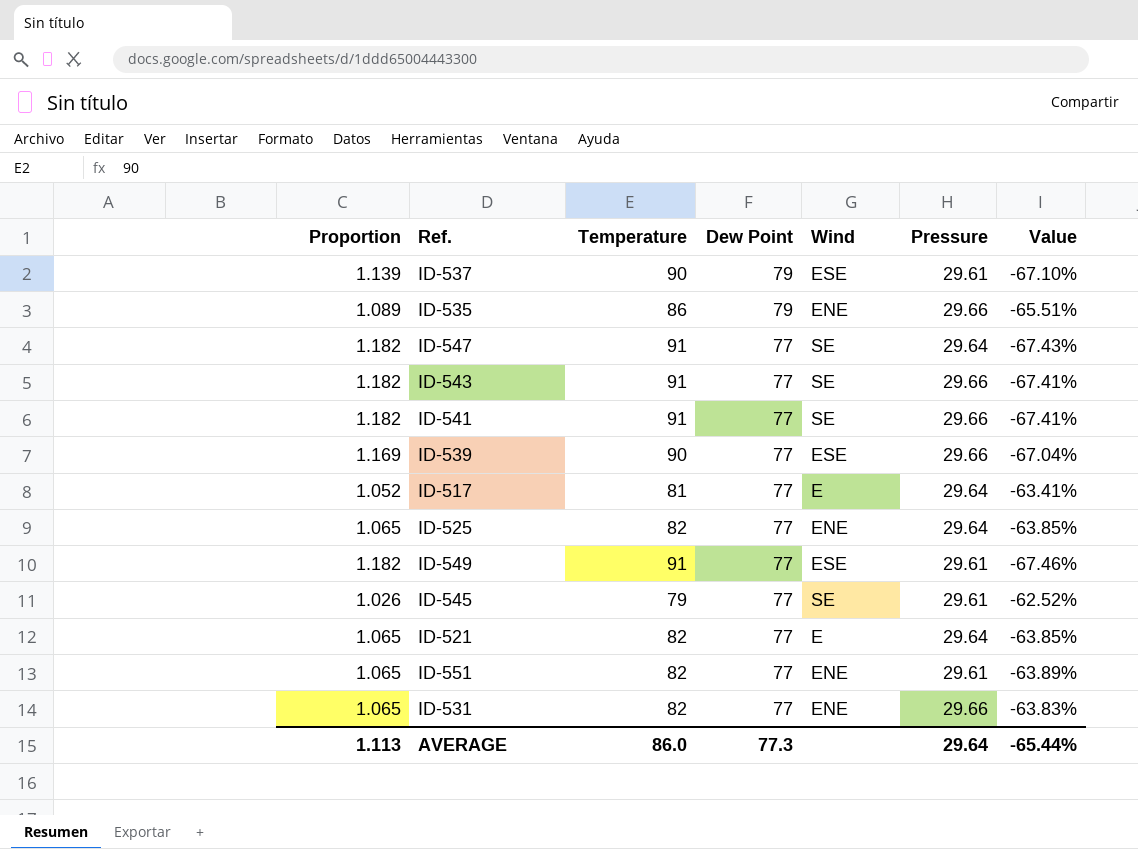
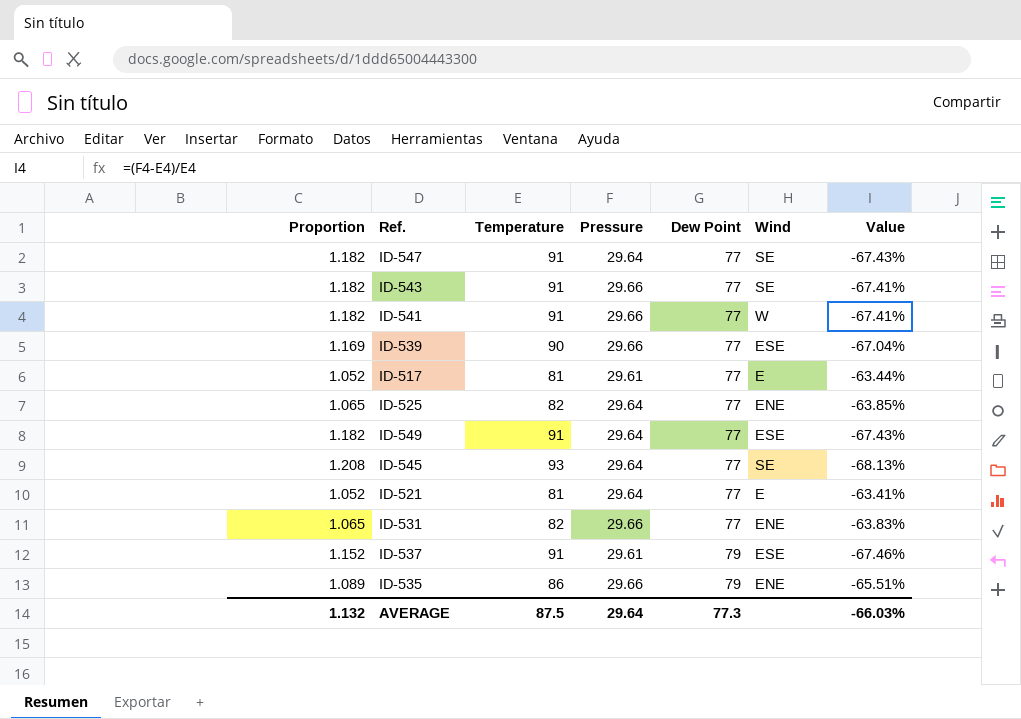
row order: Dew Point descending -> Dew Point ascending
column Pressure | position: 6 -> 4
row ID-551: 1.065 | 82 | 77 | ENE | 29.61 | -63.89% -> none
ID-541 | Wind: SE -> W
ID-517 | Pressure: 29.64 -> 29.61
ID-517 | Value: -63.41% -> -63.44%
ID-549 | Pressure: 29.61 -> 29.64
ID-549 | Value: -67.46% -> -67.43%
ID-545 | Proportion: 1.026 -> 1.208
ID-545 | Temperature: 79 -> 93
ID-545 | Pressure: 29.61 -> 29.64
ID-545 | Value: -62.52% -> -68.13%
ID-521 | Proportion: 1.065 -> 1.052
ID-521 | Temperature: 82 -> 81
ID-521 | Value: -63.85% -> -63.41%
ID-537 | Proportion: 1.139 -> 1.152
ID-537 | Temperature: 90 -> 91
ID-537 | Value: -67.10% -> -67.46%
AVERAGE | Proportion: 1.113 -> 1.132
AVERAGE | Temperature: 86.0 -> 87.5
AVERAGE | Value: -65.44% -> -66.03%

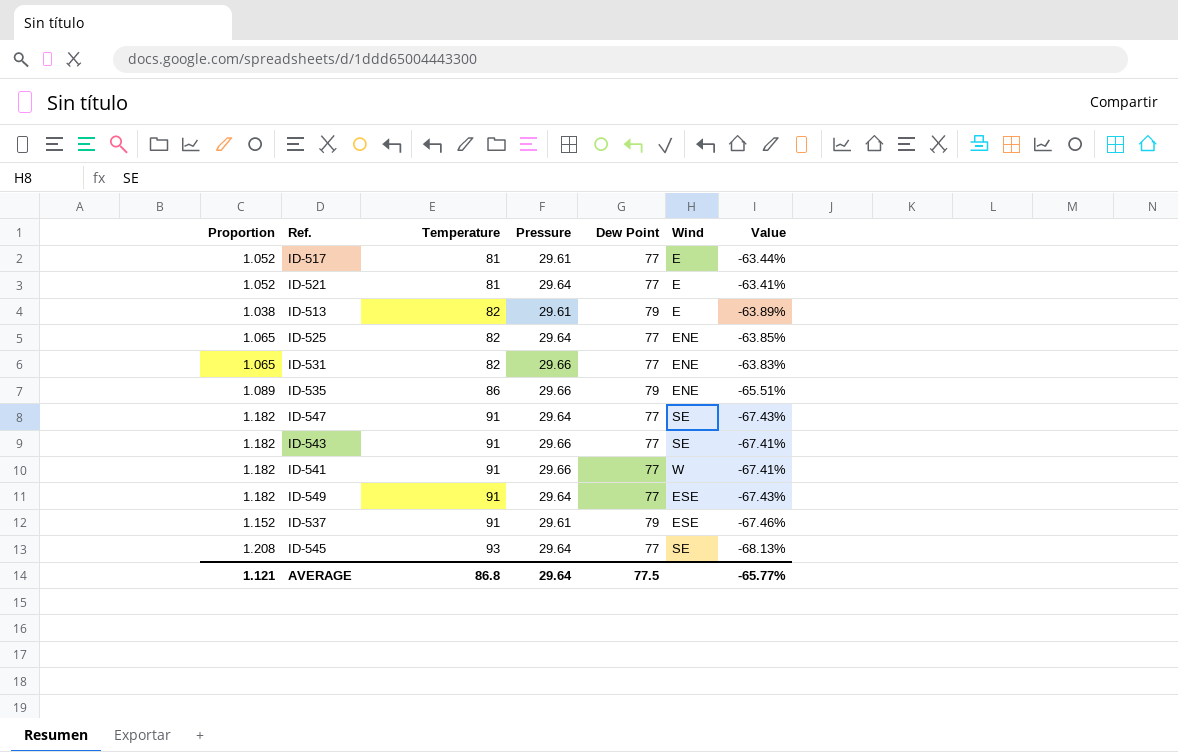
row order: Dew Point ascending -> Temperature ascending
row ID-539: 1.169 | 90 | 29.66 | 77 | ESE | -67.04% -> none
row ID-513: none -> 1.038 | 82 | 29.61 | 79 | E | -63.89%
AVERAGE | Proportion: 1.132 -> 1.121
AVERAGE | Temperature: 87.5 -> 86.8
AVERAGE | Dew Point: 77.3 -> 77.5
AVERAGE | Value: -66.03% -> -65.77%

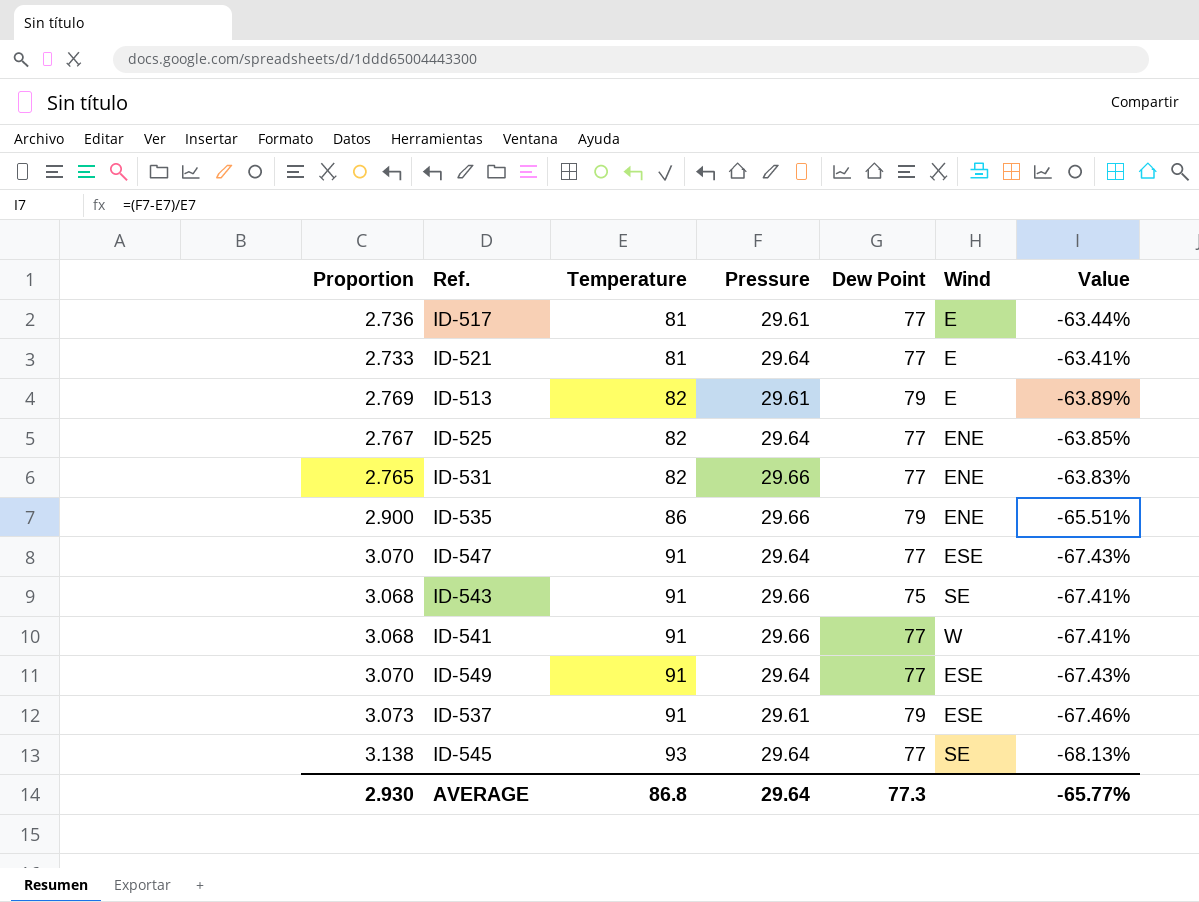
column Proportion | formula: [Temperature] / [Dew Point] -> [Temperature] / [Pressure]
ID-547 | Wind: SE -> ESE
ID-543 | Dew Point: 77 -> 75
AVERAGE | Proportion: 1.121 -> 2.930
AVERAGE | Dew Point: 77.5 -> 77.3

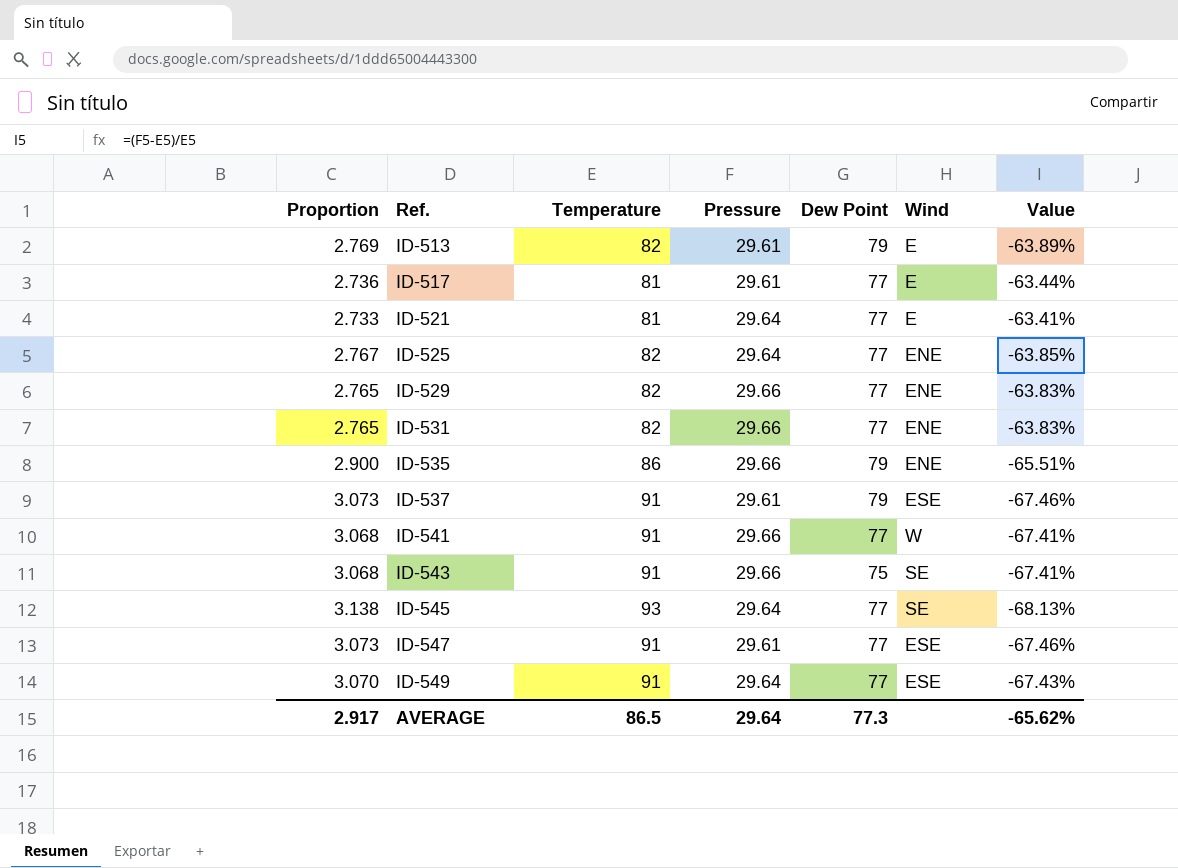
row order: Temperature ascending -> Ref. ascending
row ID-529: none -> 2.765 | 82 | 29.66 | 77 | ENE | -63.83%
ID-547 | Proportion: 3.070 -> 3.073
ID-547 | Pressure: 29.64 -> 29.61
ID-547 | Value: -67.43% -> -67.46%
AVERAGE | Proportion: 2.930 -> 2.917
AVERAGE | Temperature: 86.8 -> 86.5
AVERAGE | Value: -65.77% -> -65.62%

